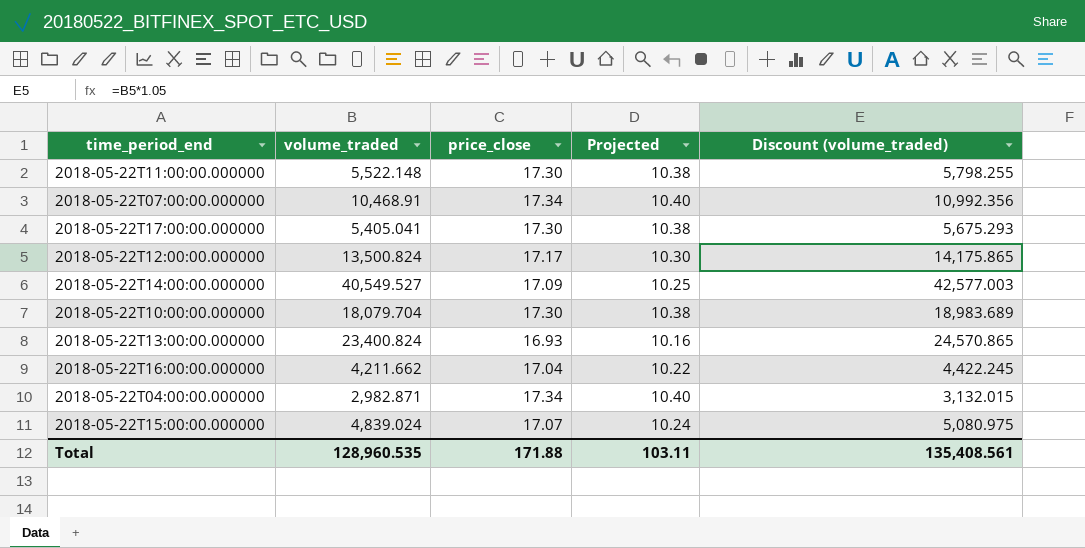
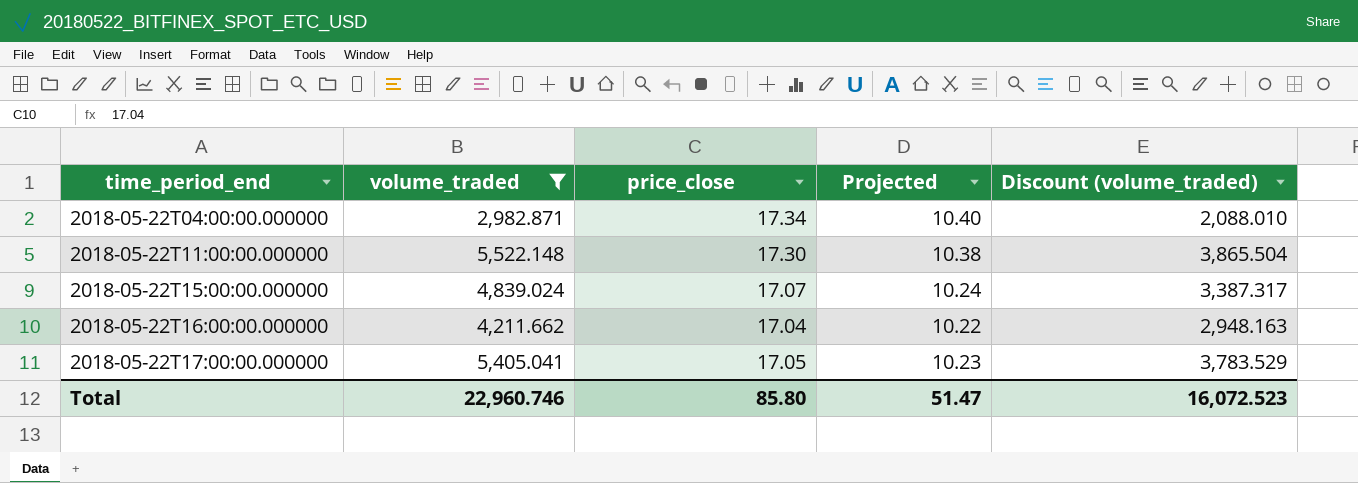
filter: none -> volume_traded <= 5,522.148
row order: none -> time_period_end ascending
column Discount (volume_traded) | formula: [volume_traded] * 1.05 -> [volume_traded] * 0.7
2018-05-22T17:00:00.000000 | price_close: 17.30 -> 17.05
2018-05-22T17:00:00.000000 | Projected: 10.38 -> 10.23
Total | volume_traded: 128,960.535 -> 22,960.746
Total | price_close: 171.88 -> 85.80
Total | Projected: 103.11 -> 51.47
Total | Discount (volume_traded): 135,408.561 -> 16,072.523

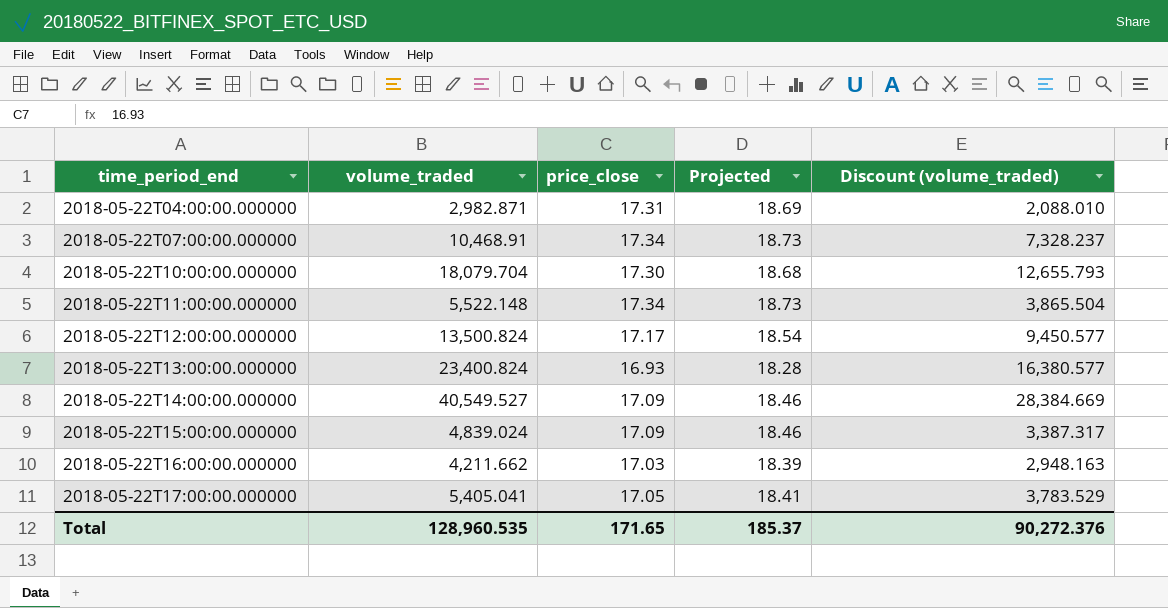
filter: volume_traded <= 5,522.148 -> none
column Projected | formula: [price_close] * 0.6 -> [price_close] * 1.08
2018-05-22T04:00:00.000000 | price_close: 17.34 -> 17.31
2018-05-22T11:00:00.000000 | price_close: 17.30 -> 17.34
2018-05-22T15:00:00.000000 | price_close: 17.07 -> 17.09
2018-05-22T16:00:00.000000 | price_close: 17.04 -> 17.03
Total | volume_traded: 22,960.746 -> 128,960.535
Total | price_close: 85.80 -> 171.65
Total | Projected: 51.47 -> 185.37
Total | Discount (volume_traded): 16,072.523 -> 90,272.376

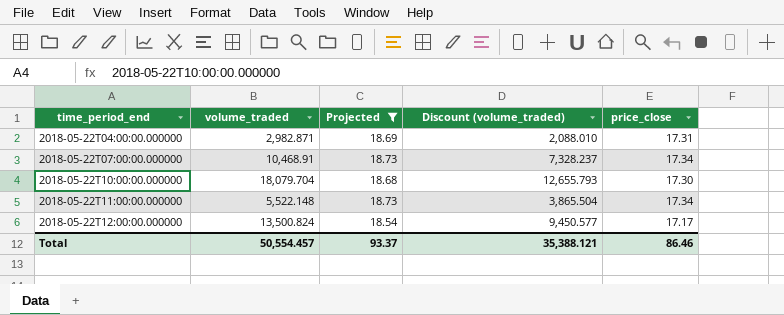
filter: none -> Projected >= 18.54
column price_close | position: 3 -> 5
Total | volume_traded: 128,960.535 -> 50,554.457
Total | Projected: 185.37 -> 93.37
Total | Discount (volume_traded): 90,272.376 -> 35,388.121
Total | price_close: 171.65 -> 86.46

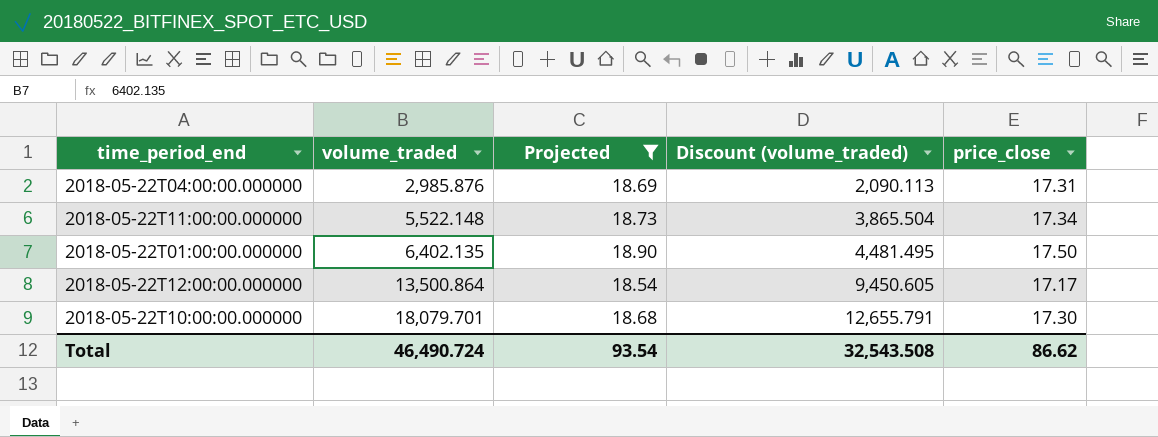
row order: time_period_end ascending -> volume_traded ascending
row 2018-05-22T07:00:00.000000: 10,468.91 | 18.73 | 7,328.237 | 17.34 -> none
2018-05-22T04:00:00.000000 | volume_traded: 2,982.871 -> 2,985.876
2018-05-22T04:00:00.000000 | Discount (volume_traded): 2,088.010 -> 2,090.113
row 2018-05-22T01:00:00.000000: none -> 6,402.135 | 18.90 | 4,481.495 | 17.50
2018-05-22T12:00:00.000000 | volume_traded: 13,500.824 -> 13,500.864
2018-05-22T12:00:00.000000 | Discount (volume_traded): 9,450.577 -> 9,450.605
2018-05-22T10:00:00.000000 | volume_traded: 18,079.704 -> 18,079.701
2018-05-22T10:00:00.000000 | Discount (volume_traded): 12,655.793 -> 12,655.791
Total | volume_traded: 50,554.457 -> 46,490.724
Total | Projected: 93.37 -> 93.54
Total | Discount (volume_traded): 35,388.121 -> 32,543.508
Total | price_close: 86.46 -> 86.62

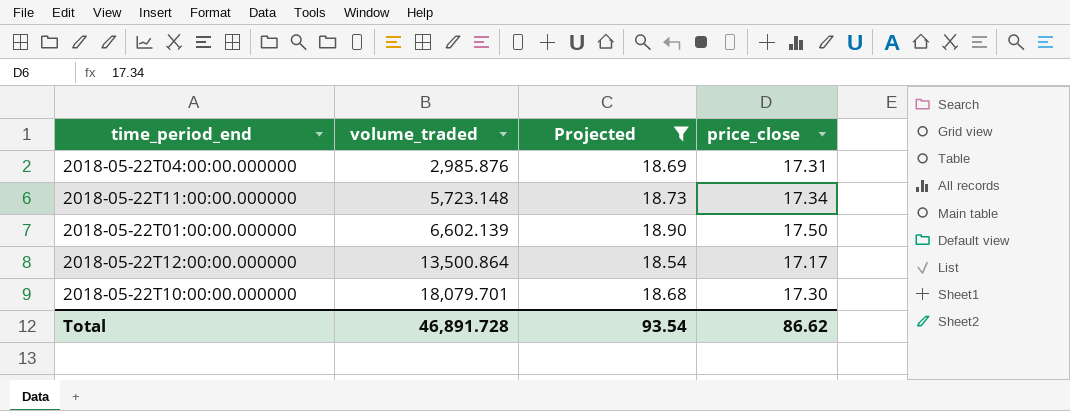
column Discount (volume_traded) | formula: [volume_traded] * 0.7 -> none
2018-05-22T11:00:00.000000 | volume_traded: 5,522.148 -> 5,723.148
2018-05-22T01:00:00.000000 | volume_traded: 6,402.135 -> 6,602.139
Total | volume_traded: 46,490.724 -> 46,891.728

